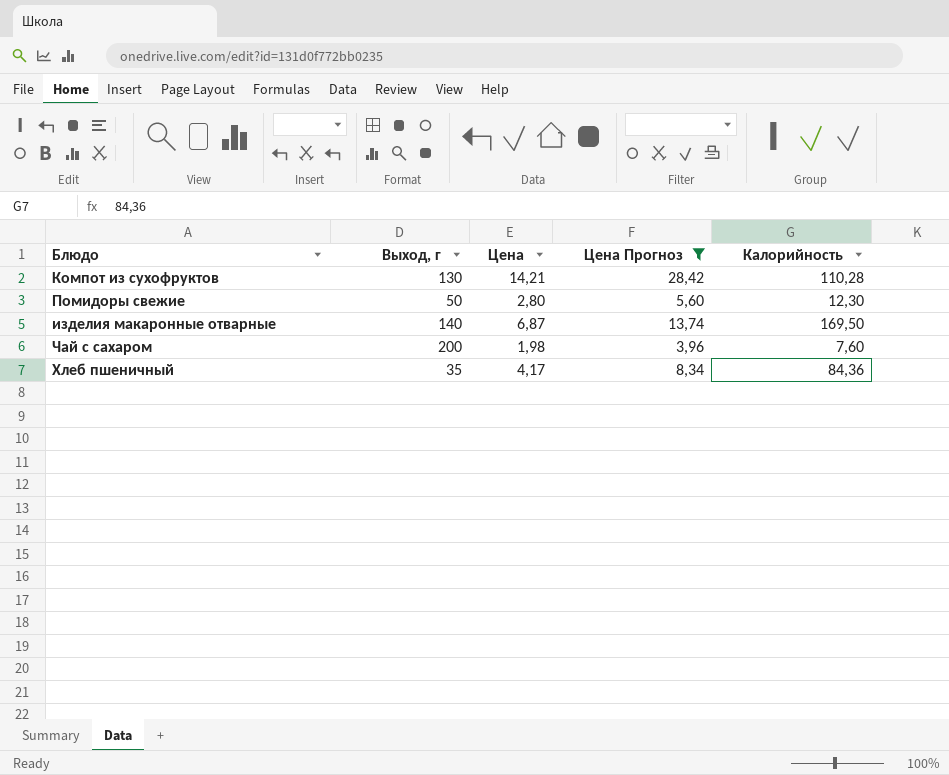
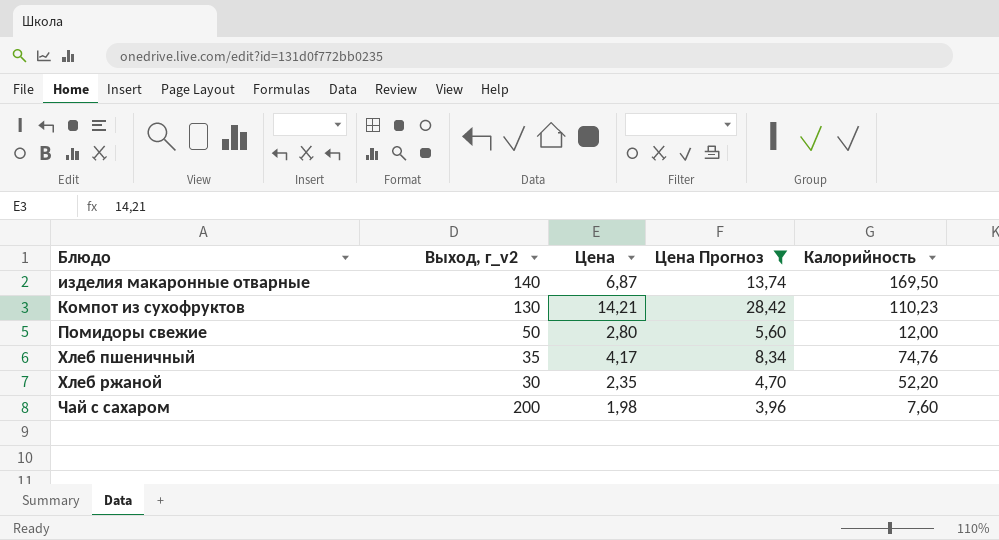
row order: none -> Блюдо ascending
column name: Выход, г -> Выход, г_v2
Компот из сухофруктов | Калорийность: 110,28 -> 110,23
Помидоры свежие | Калорийность: 12,30 -> 12,00
Хлеб пшеничный | Калорийность: 84,36 -> 74,76
row Хлеб ржаной: none -> 30 | 2,35 | 4,70 | 52,20

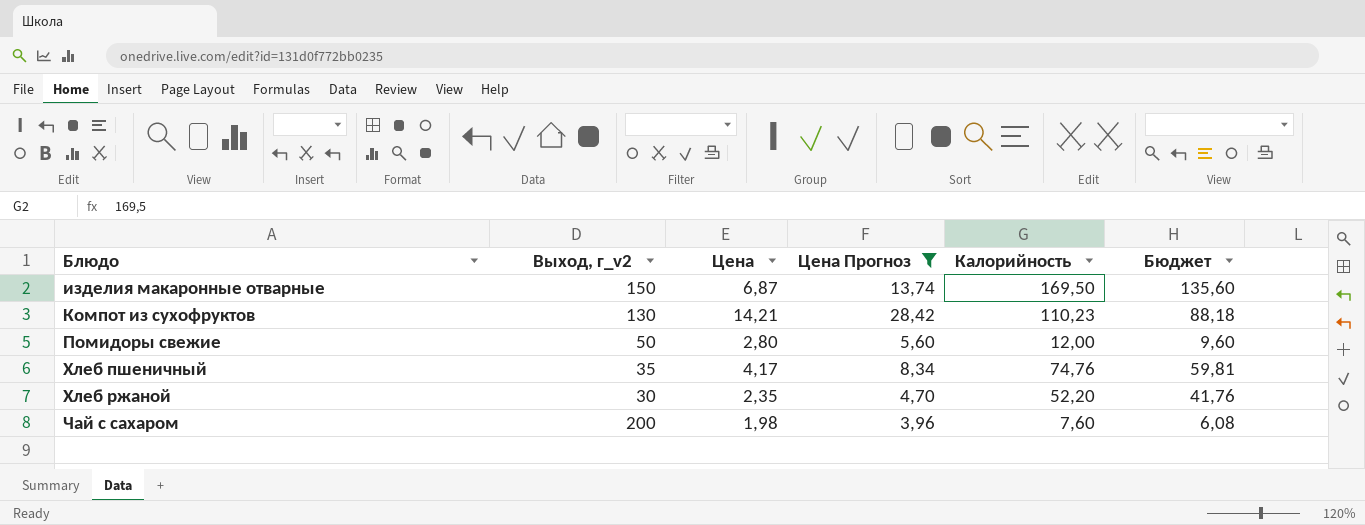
column Бюджет | formula: none -> [Калорийность] * 0,8
изделия макаронные отварные | Выход, г_v2: 140 -> 150

